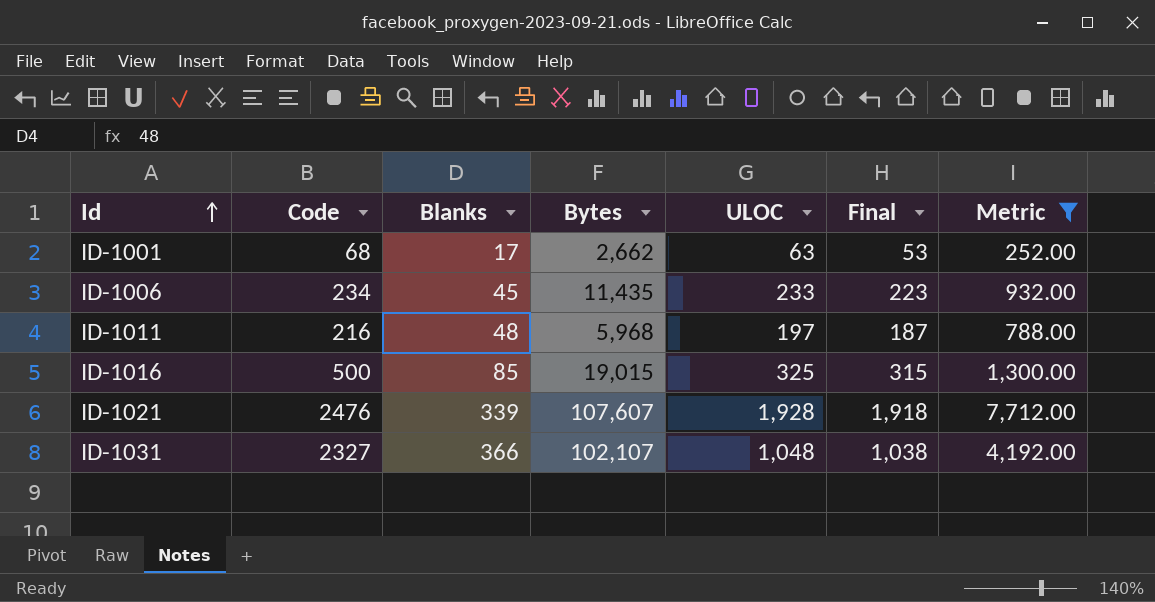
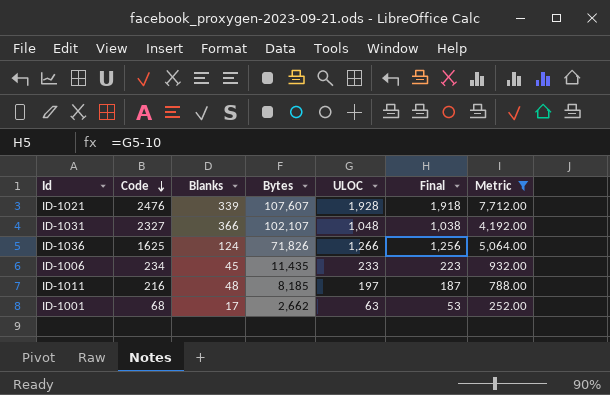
row order: Id ascending -> Code descending
row ID-1016: 500 | 85 | 19,015 | 325 | 315 | 1,300.00 -> none
row ID-1036: none -> 1625 | 124 | 71,826 | 1,266 | 1,256 | 5,064.00
ID-1011 | Bytes: 5,968 -> 8,185

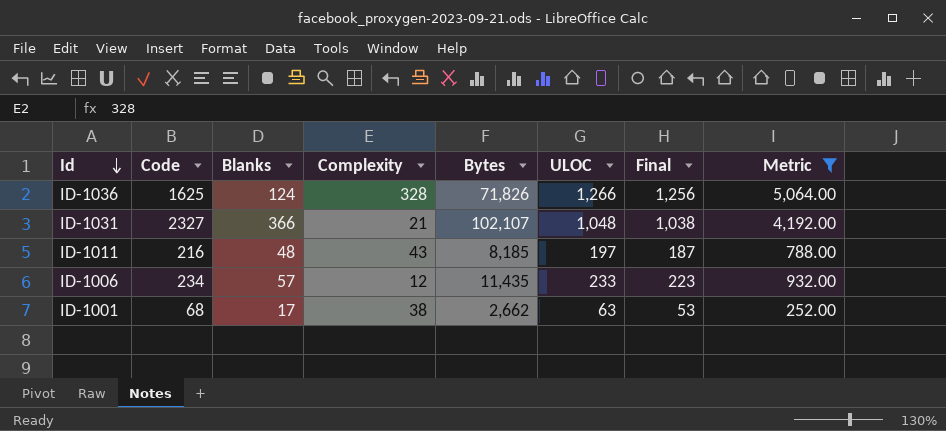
row order: Code descending -> Id descending
column Complexity | position: none -> 4
row ID-1021: 2476 | 339 | 107,607 | 1,928 | 1,918 | 7,712.00 -> none
ID-1006 | Blanks: 45 -> 57

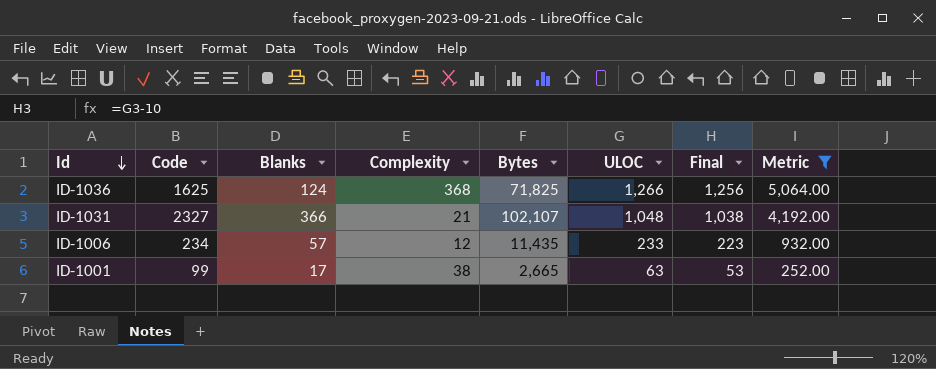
row ID-1011: 216 | 48 | 43 | 8,185 | 197 | 187 | 788.00 -> none
ID-1036 | Complexity: 328 -> 368
ID-1036 | Bytes: 71,826 -> 71,825
ID-1001 | Code: 68 -> 99
ID-1001 | Bytes: 2,662 -> 2,665

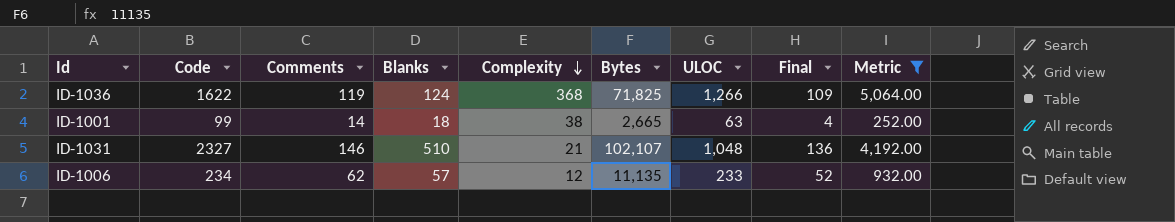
row order: Id descending -> Complexity descending
column Comments | position: none -> 3
column Final | formula: [ULOC] - 10 -> [Comments] - 10
ID-1036 | Code: 1625 -> 1622
ID-1001 | Blanks: 17 -> 18
ID-1031 | Blanks: 366 -> 510
ID-1006 | Bytes: 11,435 -> 11,135

